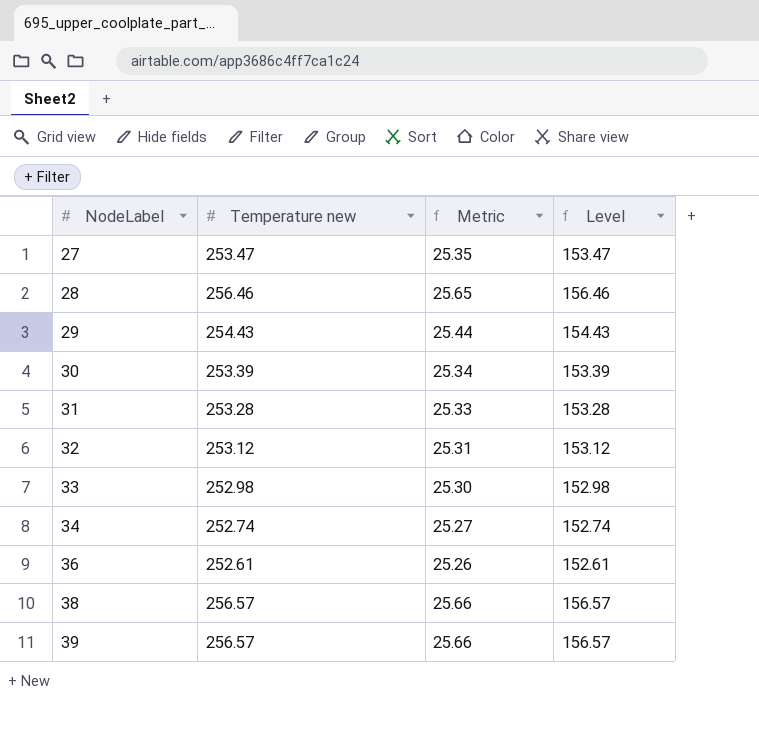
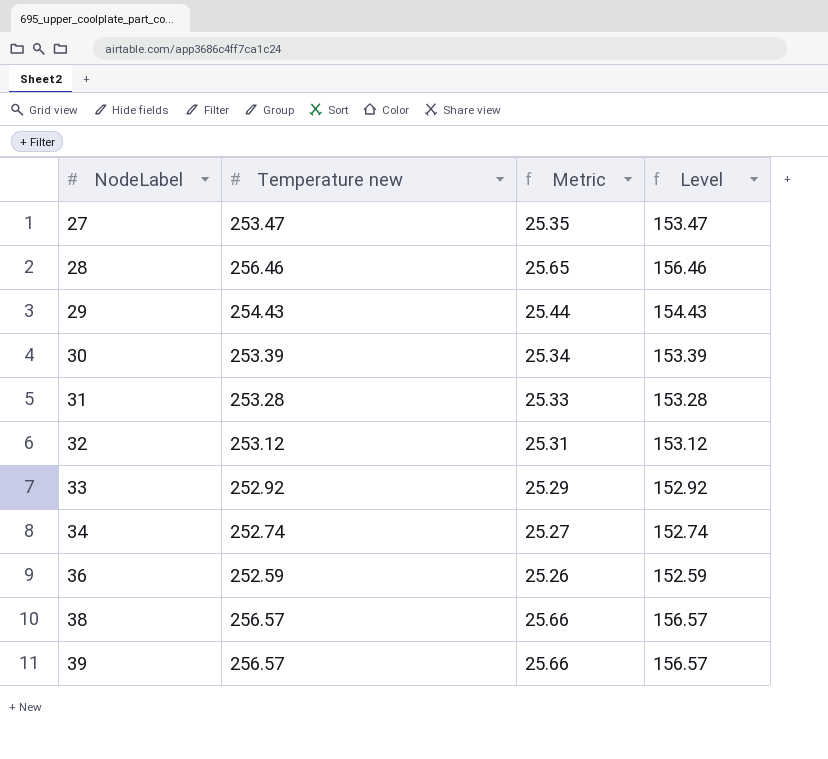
33 | Temperature new: 252.98 -> 252.92
33 | Metric: 25.30 -> 25.29
33 | Level: 152.98 -> 152.92
36 | Temperature new: 252.61 -> 252.59
36 | Level: 152.61 -> 152.59

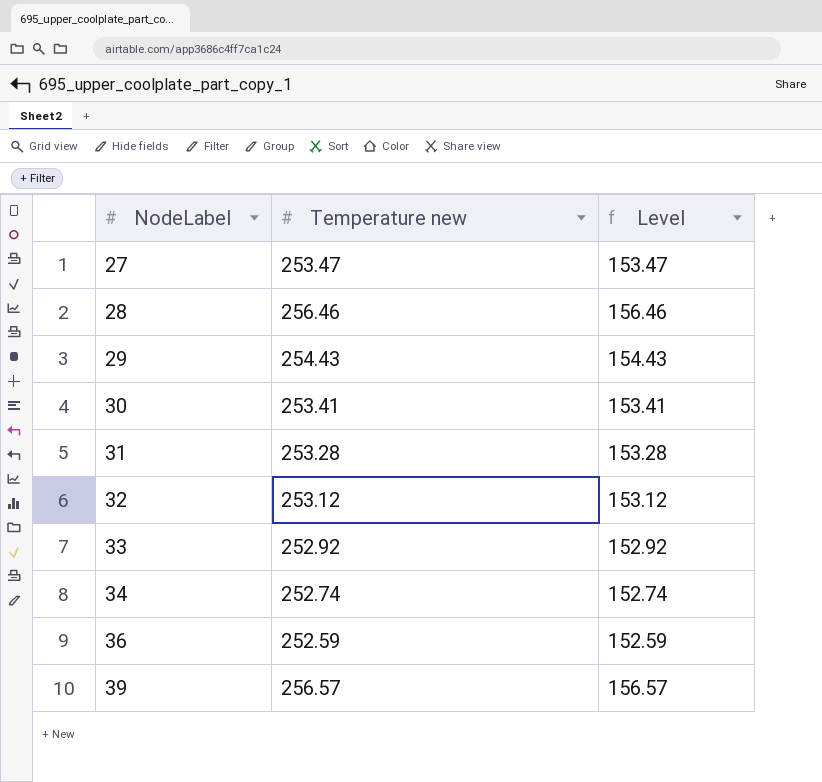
column Metric | formula: [Temperature new] * 0.1 -> none
row 38: 256.57 | 25.66 | 156.57 -> none
30 | Temperature new: 253.39 -> 253.41
30 | Level: 153.39 -> 153.41

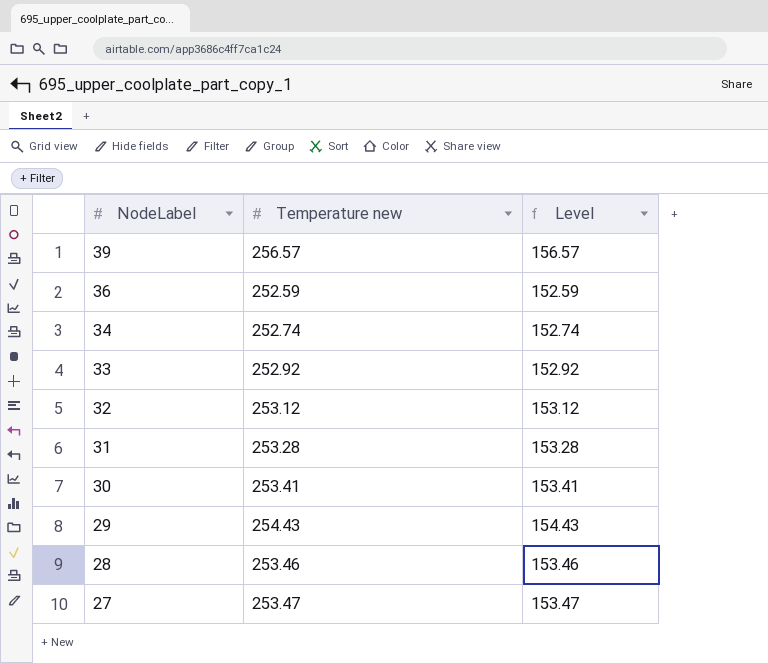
row order: NodeLabel ascending -> NodeLabel descending
28 | Temperature new: 256.46 -> 253.46
28 | Level: 156.46 -> 153.46

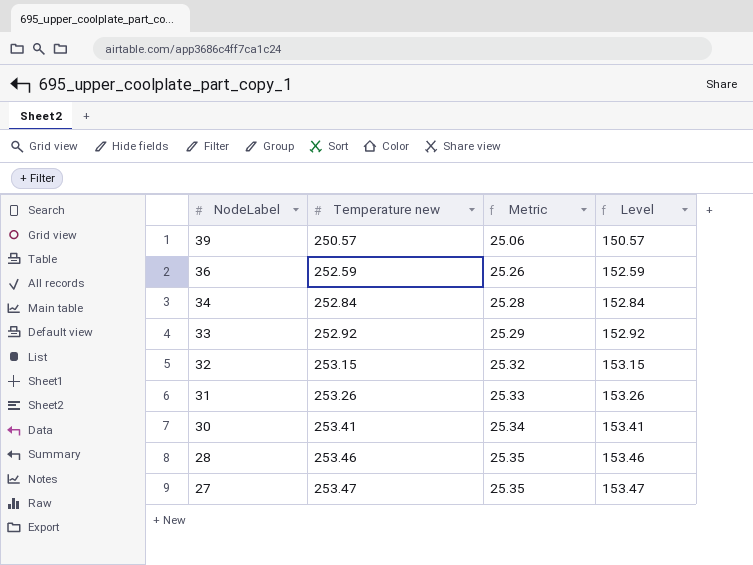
column Metric | formula: none -> [Temperature new] * 0.1
row 29: 254.43 | 154.43 -> none
39 | Temperature new: 256.57 -> 250.57
39 | Level: 156.57 -> 150.57
34 | Temperature new: 252.74 -> 252.84
34 | Level: 152.74 -> 152.84
32 | Temperature new: 253.12 -> 253.15
32 | Level: 153.12 -> 153.15
31 | Temperature new: 253.28 -> 253.26
31 | Level: 153.28 -> 153.26

